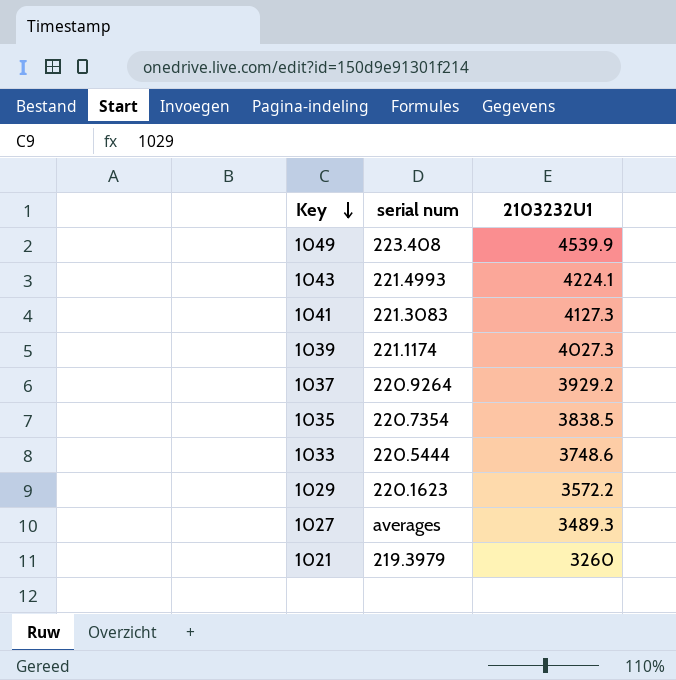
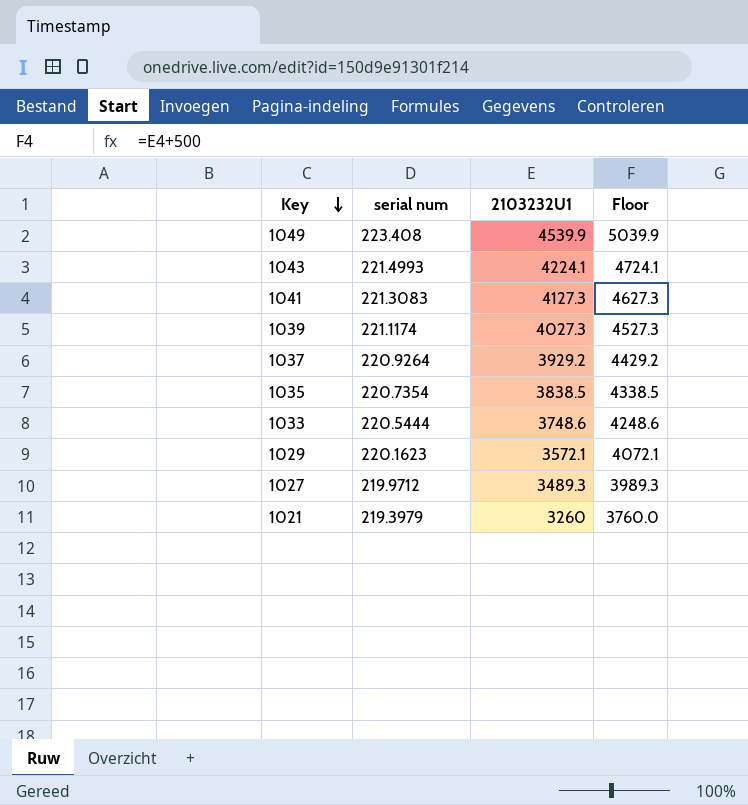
column Floor | formula: none -> [2103232U1] + 500
1029 | 2103232U1: 3572.2 -> 3572.1
1027 | serial num: averages -> 219.9712

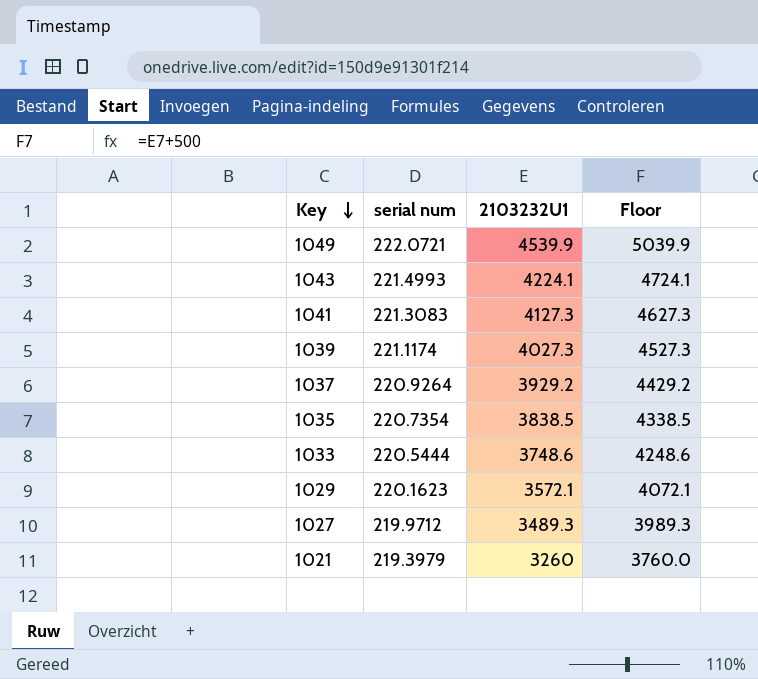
1049 | serial num: 223.408 -> 222.0721

